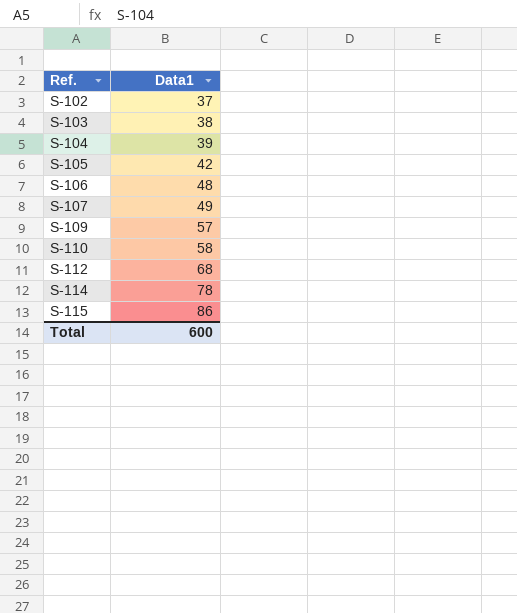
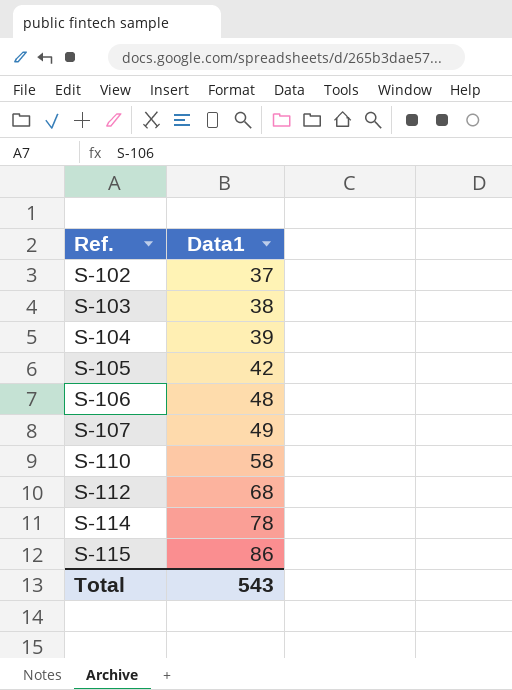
row S-109: 57 -> none
Total | Data1: 600 -> 543

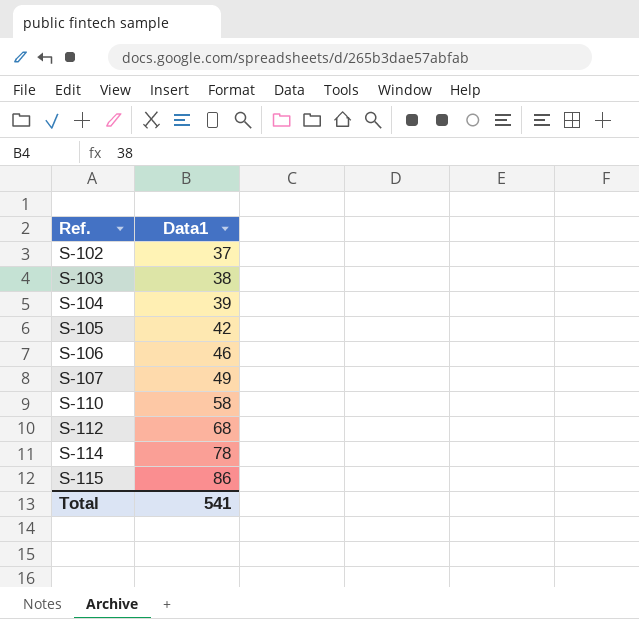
S-106 | Data1: 48 -> 46
Total | Data1: 543 -> 541

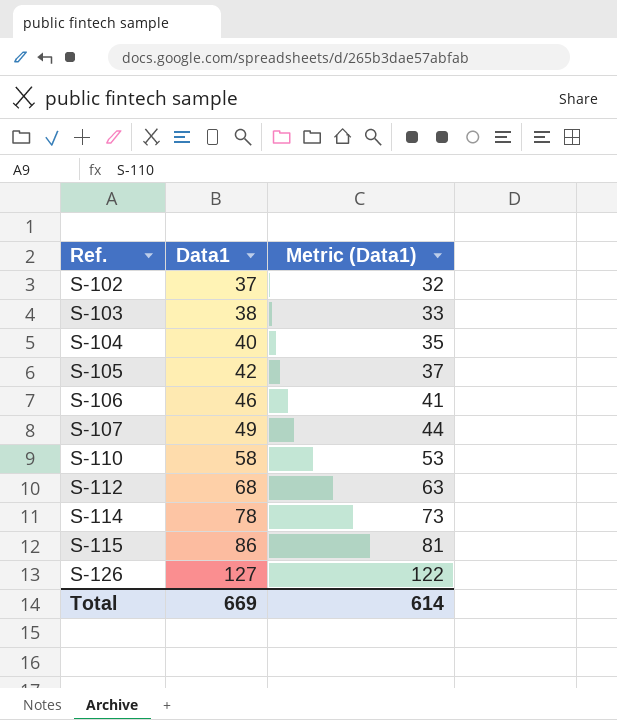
column Metric (Data1) | formula: none -> [Data1] - 5
S-104 | Data1: 39 -> 40
row S-126: none -> 127 | 122
Total | Data1: 541 -> 669

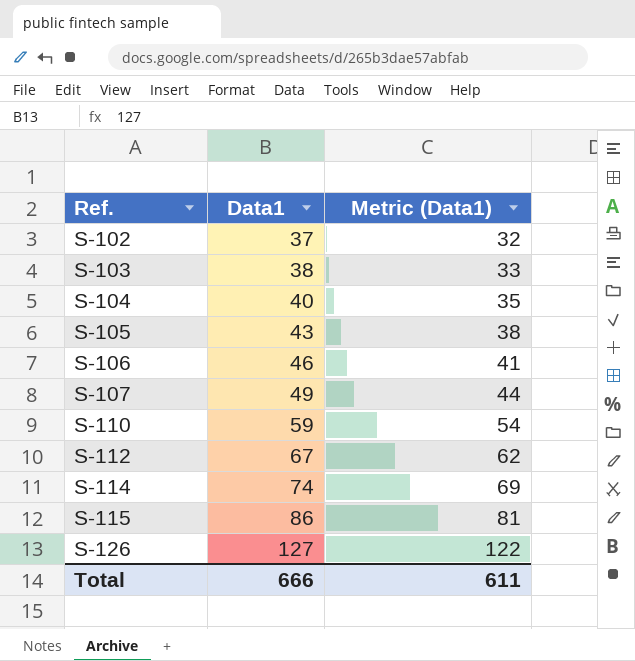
S-105 | Data1: 42 -> 43
S-105 | Metric (Data1): 37 -> 38
S-110 | Data1: 58 -> 59
S-110 | Metric (Data1): 53 -> 54
S-112 | Data1: 68 -> 67
S-112 | Metric (Data1): 63 -> 62
S-114 | Data1: 78 -> 74
S-114 | Metric (Data1): 73 -> 69
Total | Data1: 669 -> 666
Total | Metric (Data1): 614 -> 611

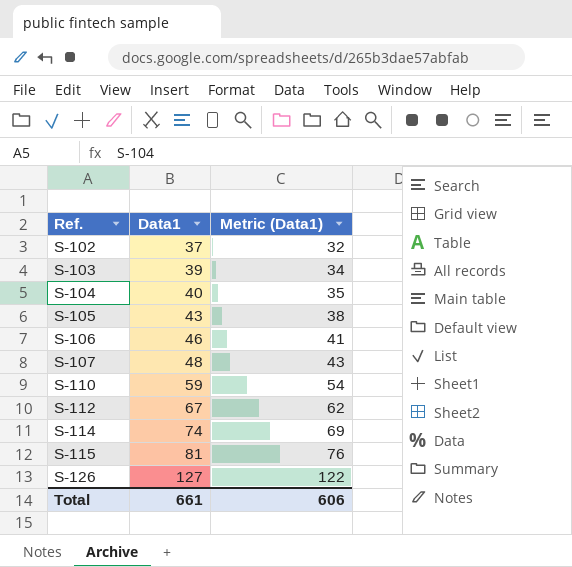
S-103 | Data1: 38 -> 39
S-103 | Metric (Data1): 33 -> 34
S-107 | Data1: 49 -> 48
S-107 | Metric (Data1): 44 -> 43
S-115 | Data1: 86 -> 81
S-115 | Metric (Data1): 81 -> 76
Total | Data1: 666 -> 661
Total | Metric (Data1): 611 -> 606

